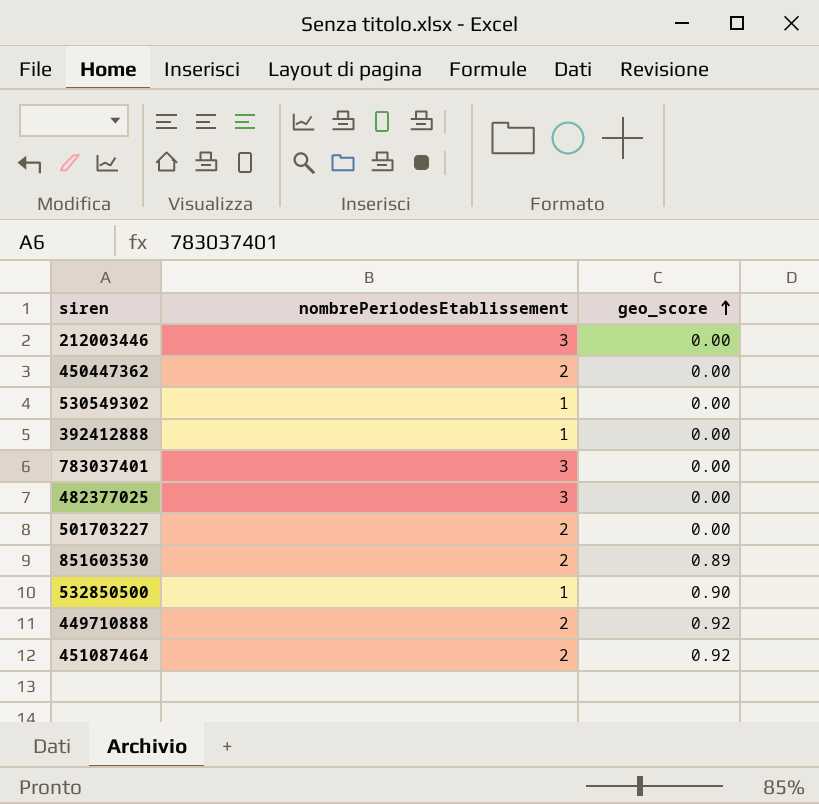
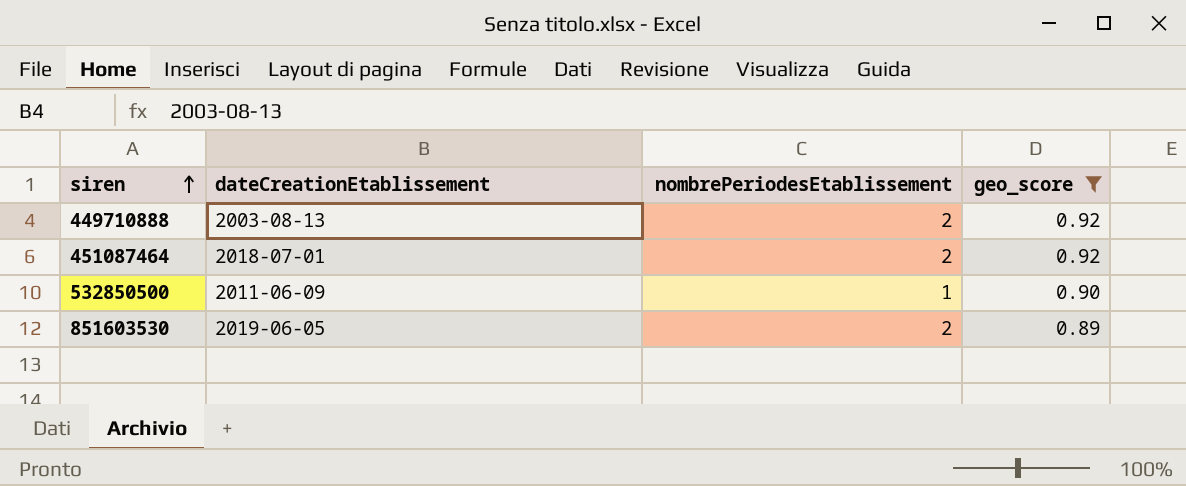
filter: none -> geo_score != 0.00
row order: geo_score ascending -> siren ascending
column dateCreationEtablissement | position: none -> 2

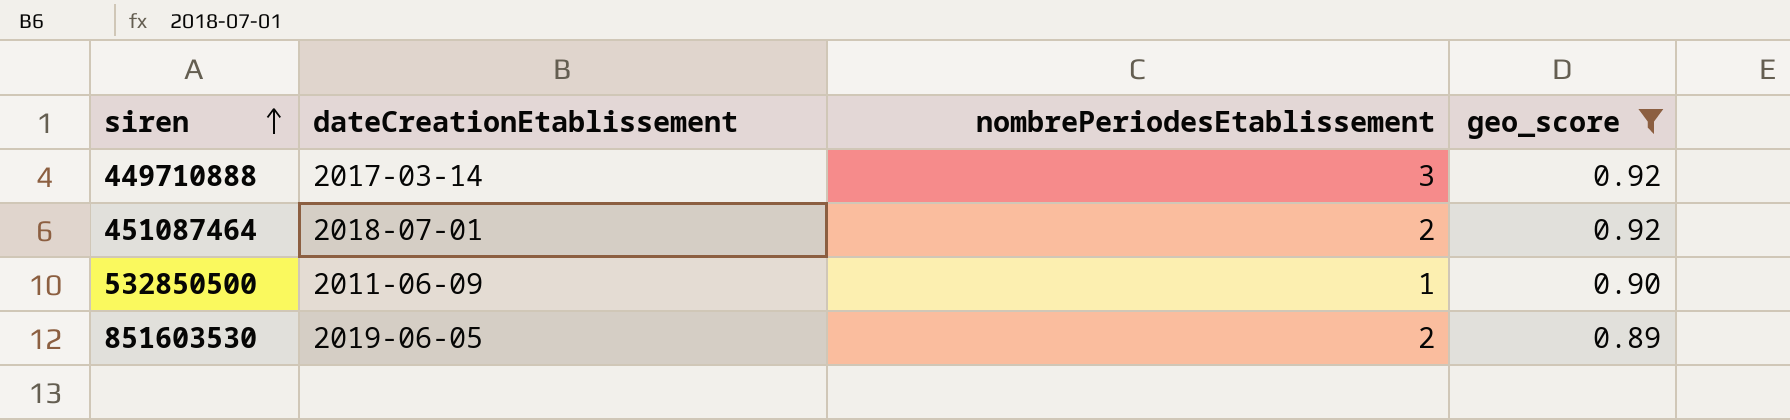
449710888 | dateCreationEtablissement: 2003-08-13 -> 2017-03-14
449710888 | nombrePeriodesEtablissement: 2 -> 3

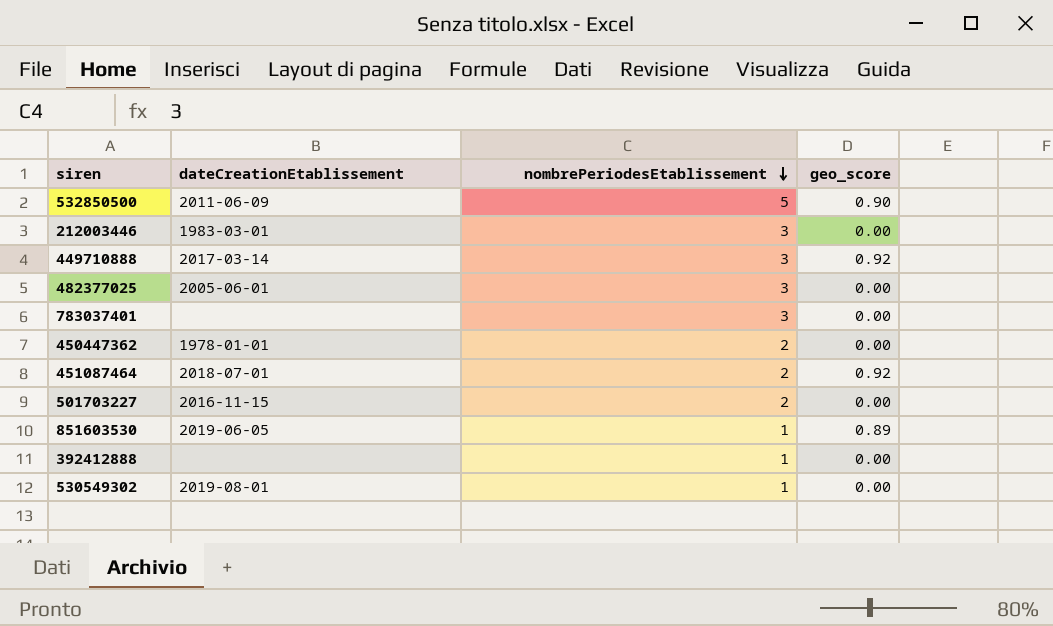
filter: geo_score != 0.00 -> none
row order: siren ascending -> nombrePeriodesEtablissement descending
532850500 | nombrePeriodesEtablissement: 1 -> 5
851603530 | nombrePeriodesEtablissement: 2 -> 1

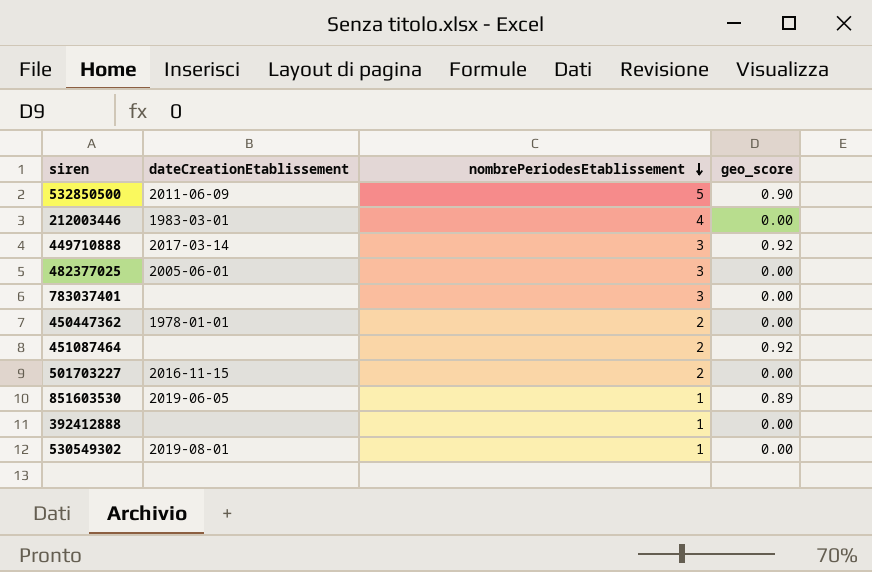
212003446 | nombrePeriodesEtablissement: 3 -> 4
451087464 | dateCreationEtablissement: 2018-07-01 -> none

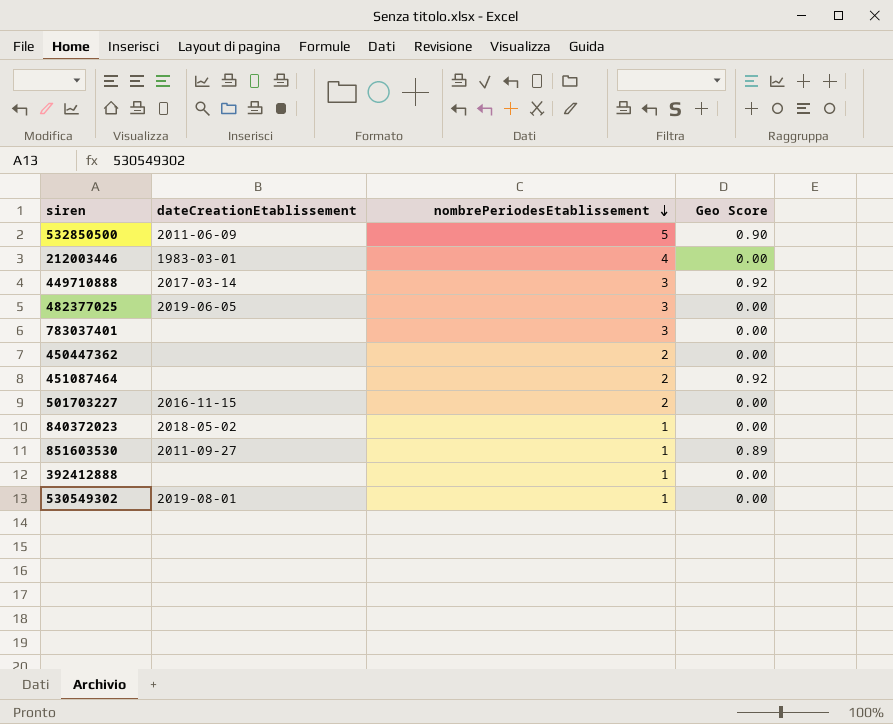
column name: geo_score -> Geo Score
482377025 | dateCreationEtablissement: 2005-06-01 -> 2019-06-05
450447362 | dateCreationEtablissement: 1978-01-01 -> none
row 840372023: none -> 2018-05-02 | 1 | 0.00
851603530 | dateCreationEtablissement: 2019-06-05 -> 2011-09-27

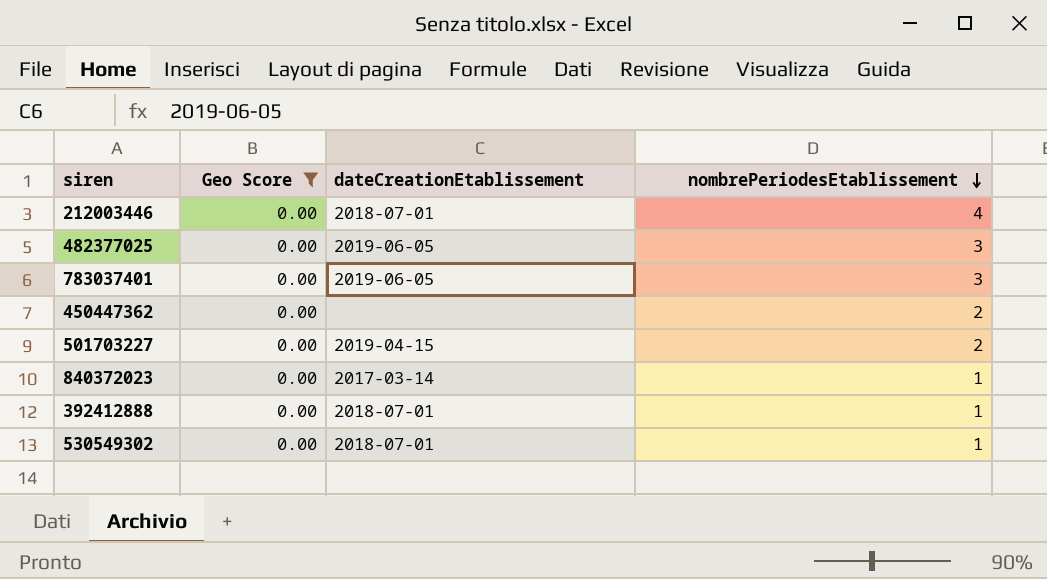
filter: none -> Geo Score = 0.00
column Geo Score | position: 4 -> 2
212003446 | dateCreationEtablissement: 1983-03-01 -> 2018-07-01
783037401 | dateCreationEtablissement: none -> 2019-06-05
501703227 | dateCreationEtablissement: 2016-11-15 -> 2019-04-15
840372023 | dateCreationEtablissement: 2018-05-02 -> 2017-03-14
392412888 | dateCreationEtablissement: none -> 2018-07-01
530549302 | dateCreationEtablissement: 2019-08-01 -> 2018-07-01

